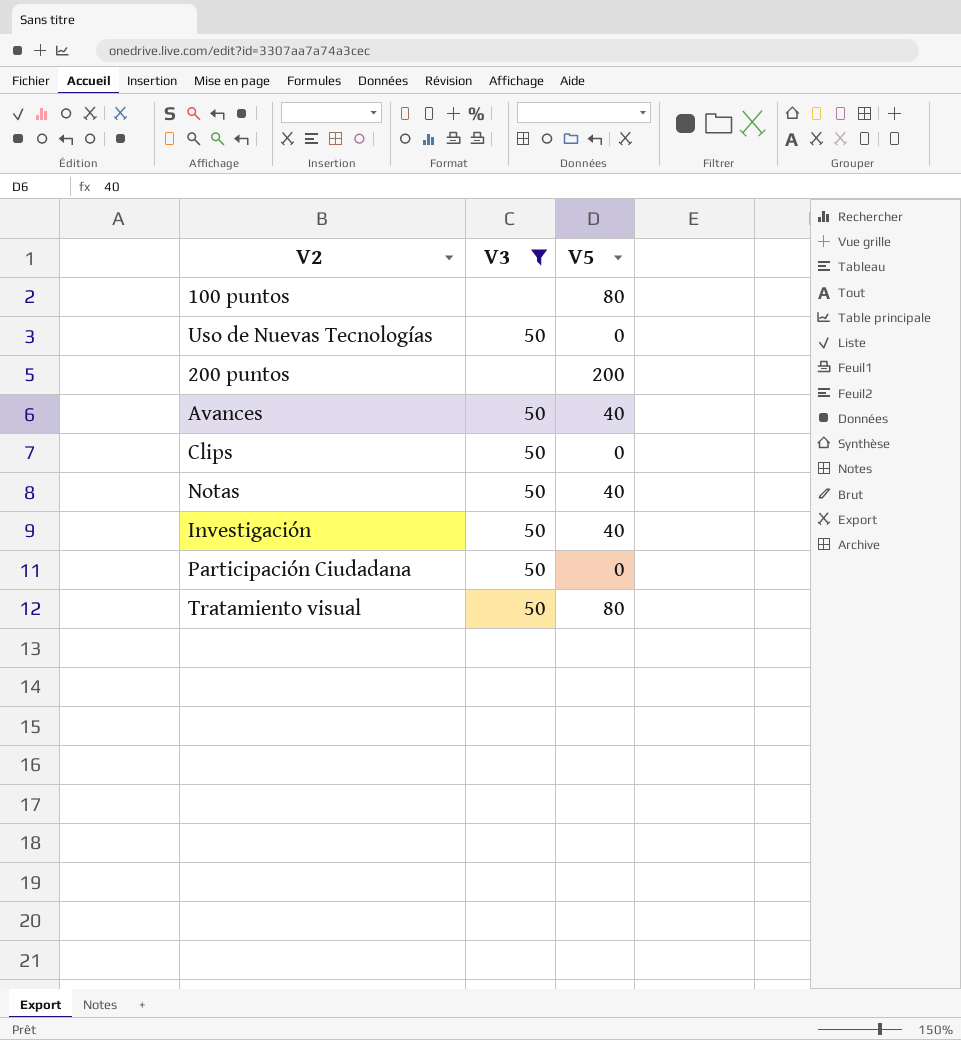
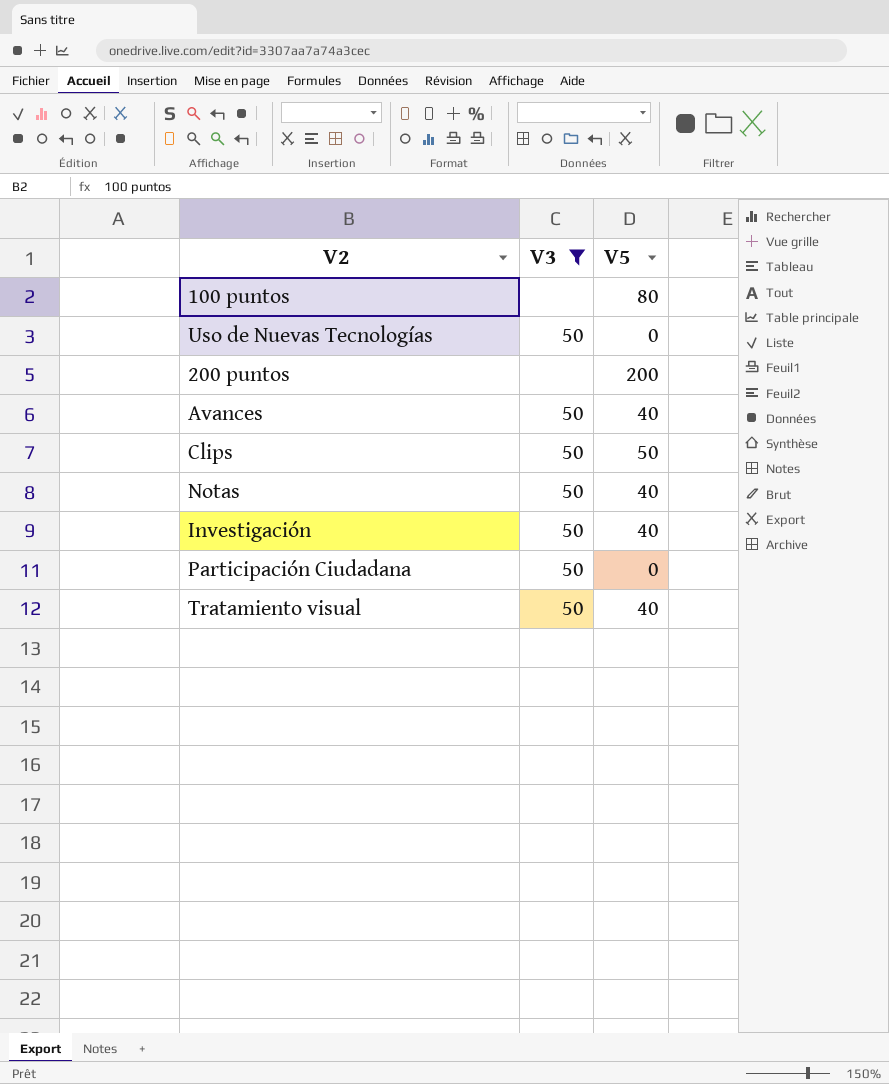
Clips | V5: 0 -> 50
Tratamiento visual | V5: 80 -> 40

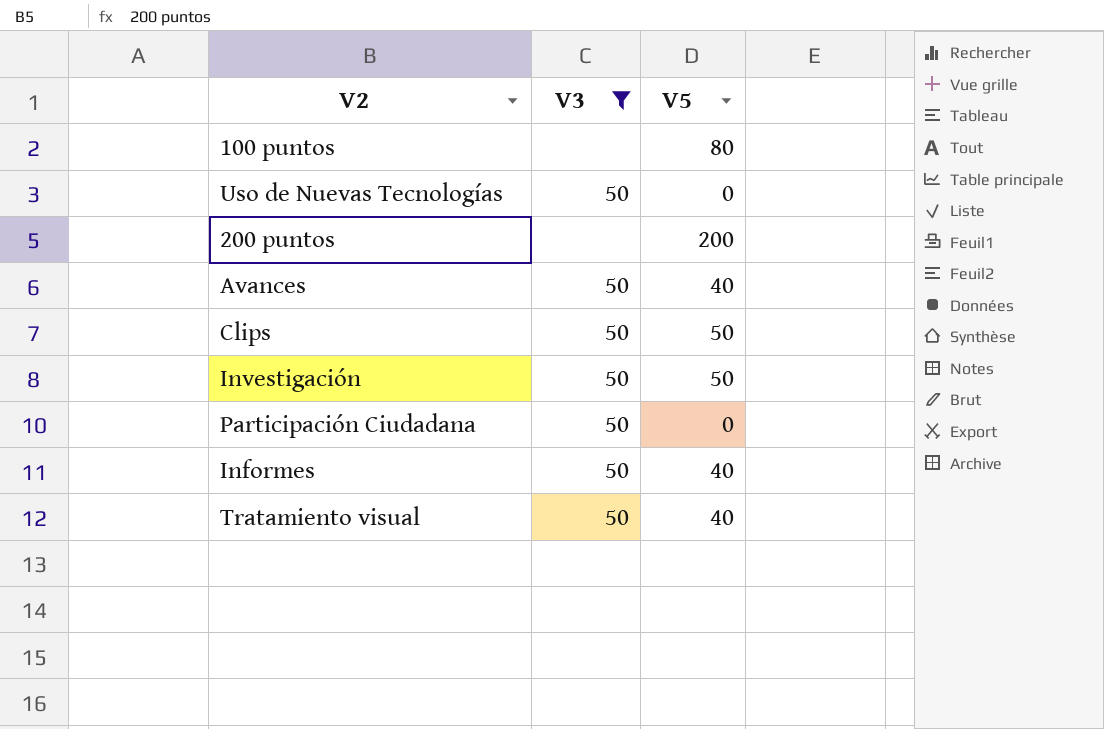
row Notas: 50 | 40 -> none
Investigación | V5: 40 -> 50
row Informes: none -> 50 | 40

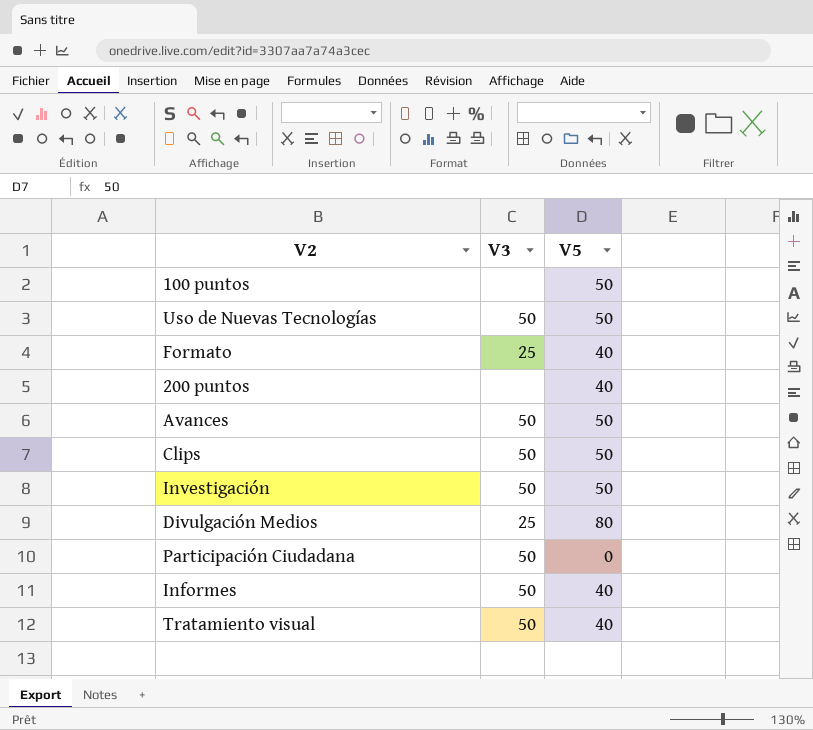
filter: V3 != 25 -> none
100 puntos | V5: 80 -> 50
Uso de Nuevas Tecnologías | V5: 0 -> 50
200 puntos | V5: 200 -> 40
Avances | V5: 40 -> 50

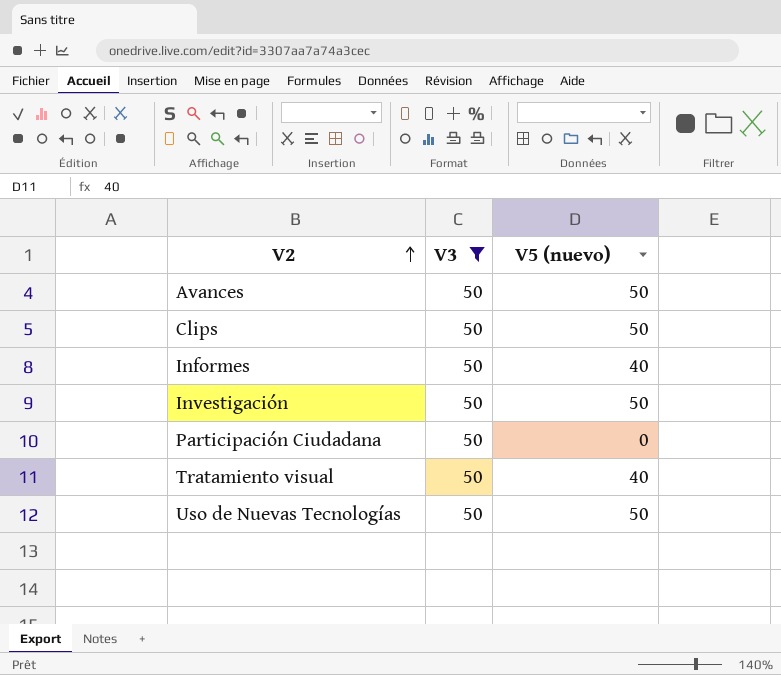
filter: none -> V3 = 50
row order: none -> V2 ascending
column name: V5 -> V5 (nuevo)

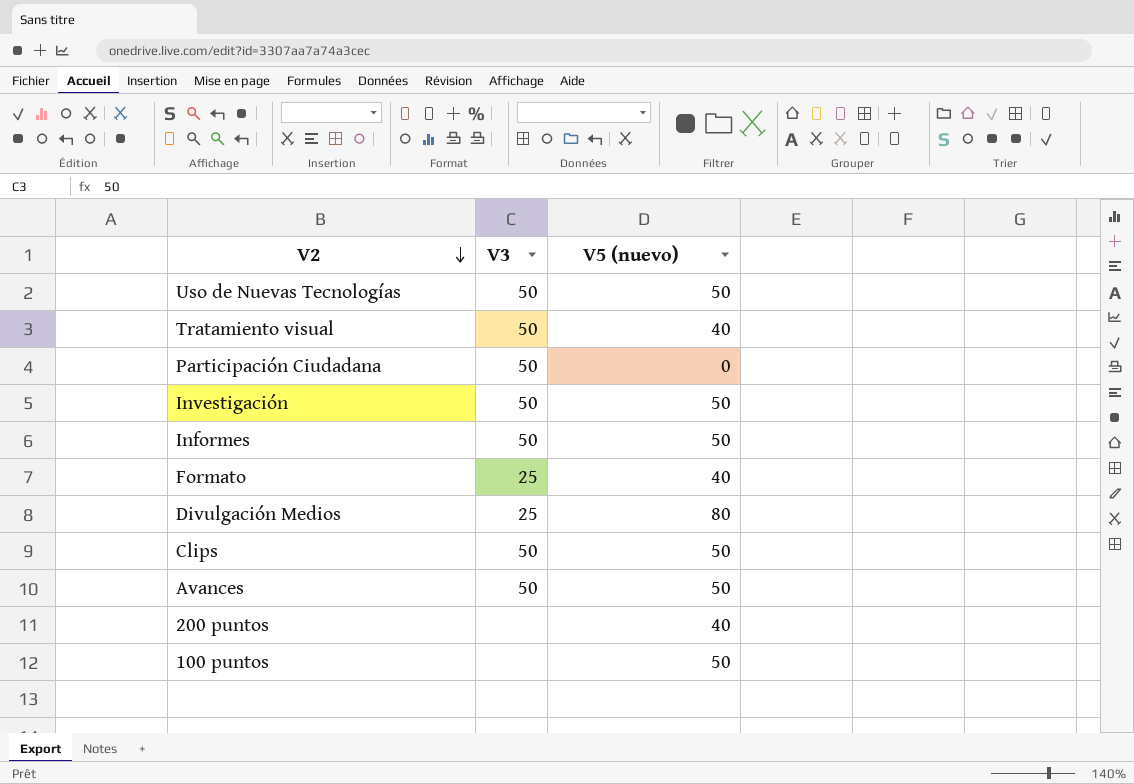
filter: V3 = 50 -> none
row order: V2 ascending -> V2 descending
Informes | V5 (nuevo): 40 -> 50

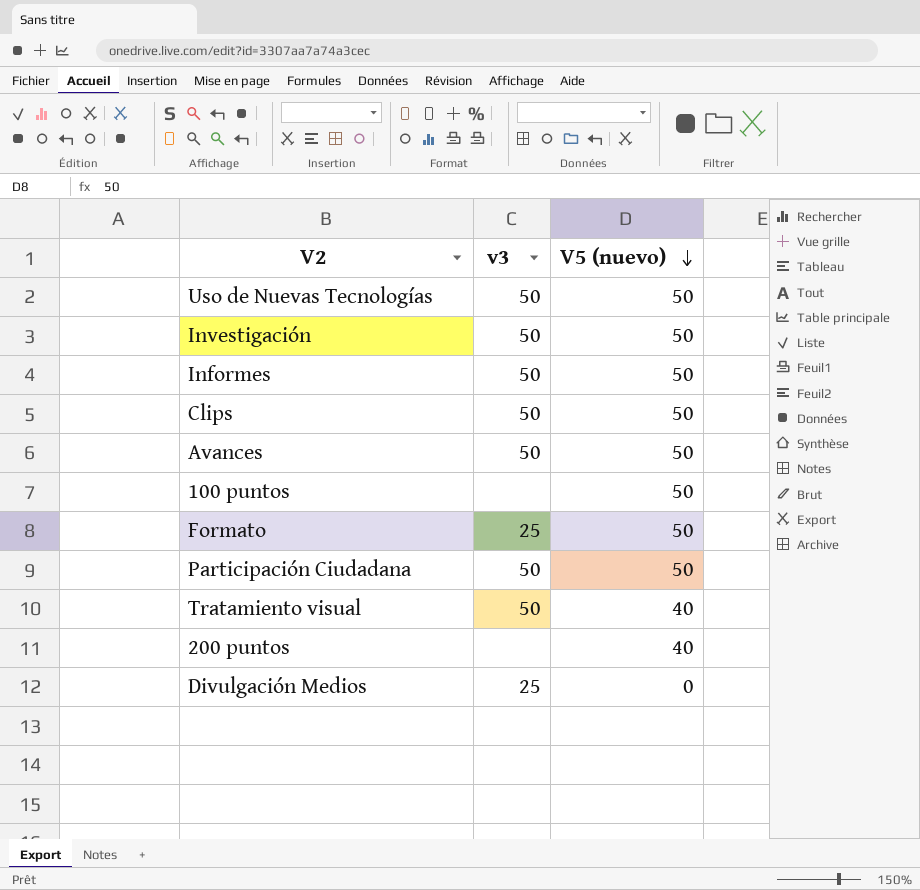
row order: V2 descending -> V5 (nuevo) descending
column name: V3 -> v3
Formato | V5 (nuevo): 40 -> 50
Participación Ciudadana | V5 (nuevo): 0 -> 50
Divulgación Medios | V5 (nuevo): 80 -> 0

